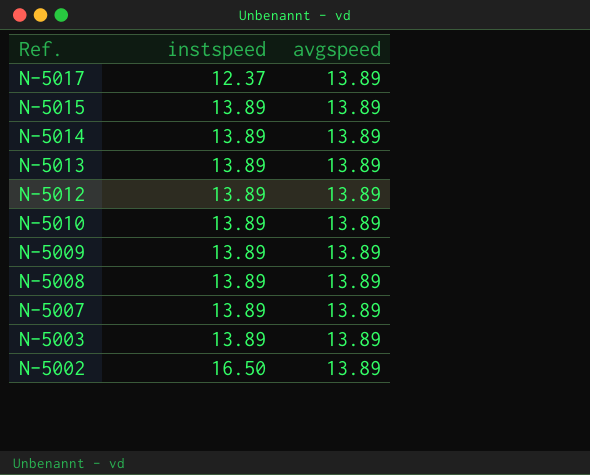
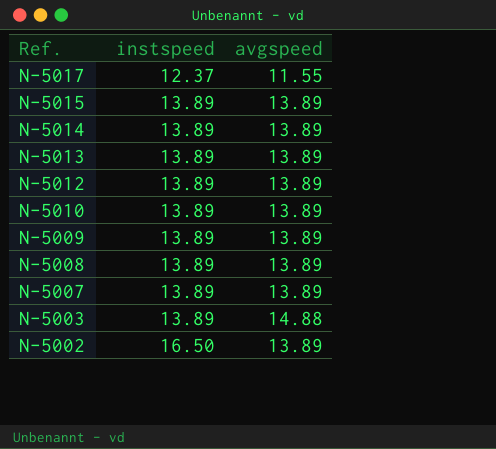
N-5017 | avgspeed: 13.89 -> 11.55
N-5003 | avgspeed: 13.89 -> 14.88

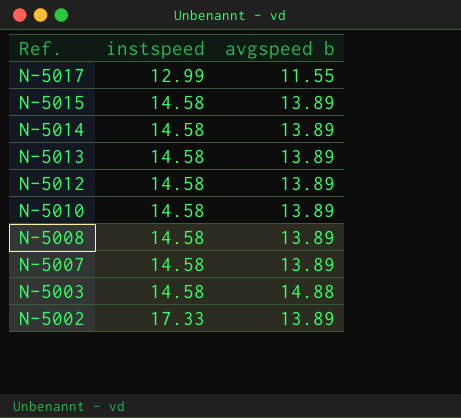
column name: avgspeed -> avgspeed b
row N-5009: 13.89 | 13.89 -> none
N-5017 | instspeed: 12.37 -> 12.99
N-5015 | instspeed: 13.89 -> 14.58
N-5014 | instspeed: 13.89 -> 14.58
N-5013 | instspeed: 13.89 -> 14.58
N-5012 | instspeed: 13.89 -> 14.58
N-5010 | instspeed: 13.89 -> 14.58
N-5008 | instspeed: 13.89 -> 14.58
N-5007 | instspeed: 13.89 -> 14.58
N-5003 | instspeed: 13.89 -> 14.58
N-5002 | instspeed: 16.50 -> 17.33

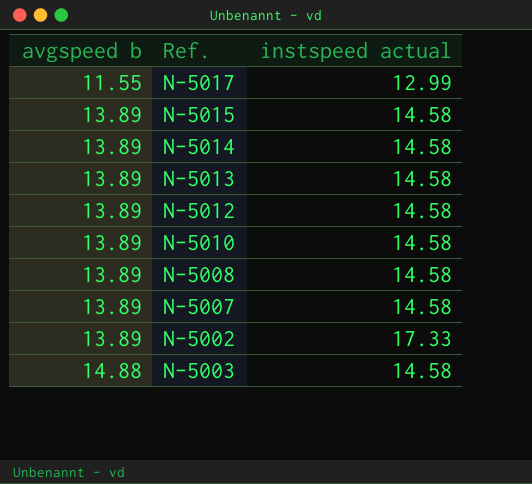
row order: Ref. descending -> avgspeed b ascending
column avgspeed b | position: 3 -> 1
column name: instspeed -> instspeed actual

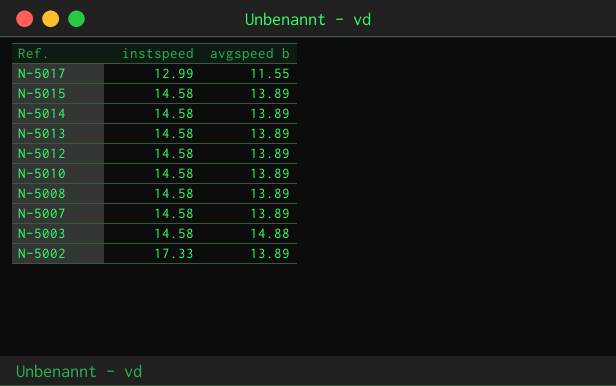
row order: avgspeed b ascending -> Ref. descending
column name: instspeed actual -> instspeed
column avgspeed b | position: 1 -> 3

